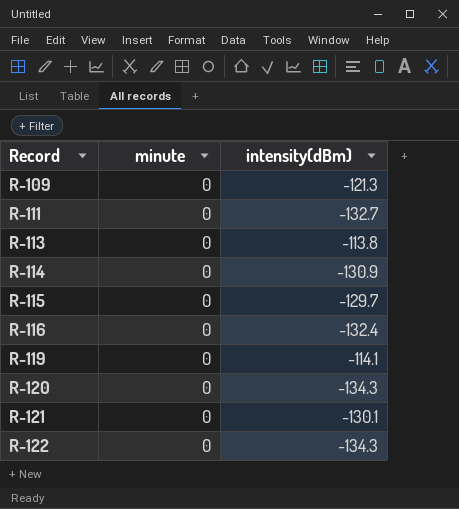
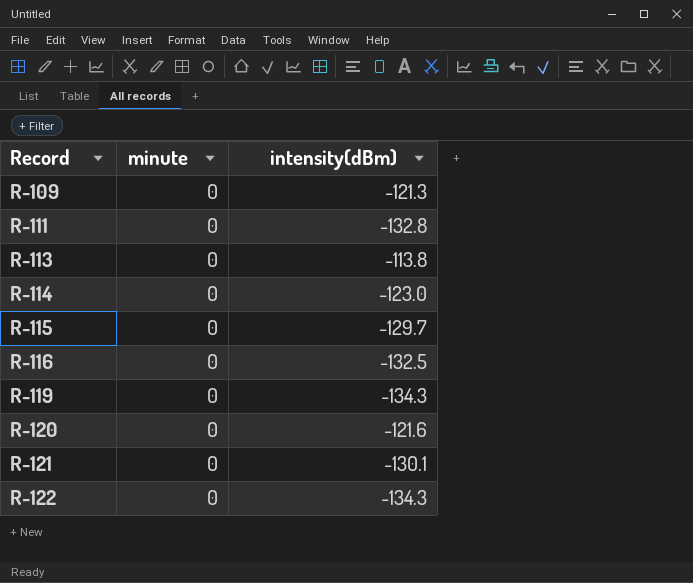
R-111 | intensity(dBm): -132.7 -> -132.8
R-114 | intensity(dBm): -130.9 -> -123.0
R-116 | intensity(dBm): -132.4 -> -132.5
R-119 | intensity(dBm): -114.1 -> -134.3
R-120 | intensity(dBm): -134.3 -> -121.6

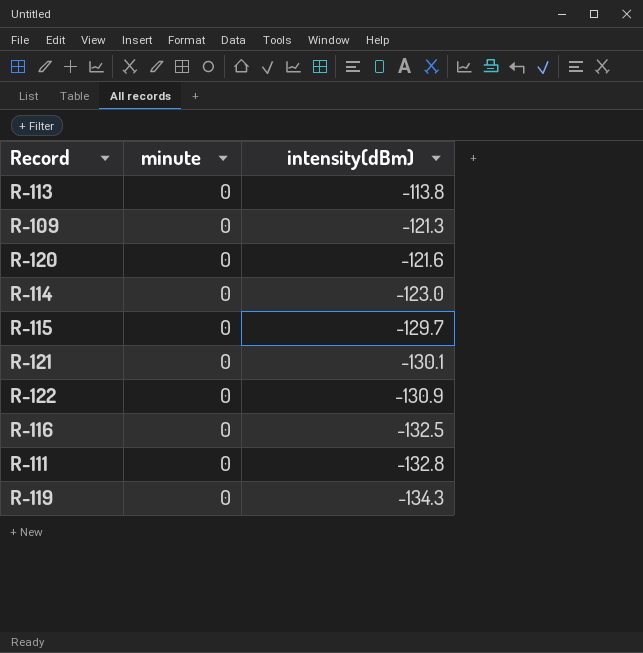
row order: Record ascending -> intensity(dBm) descending
R-122 | intensity(dBm): -134.3 -> -130.9

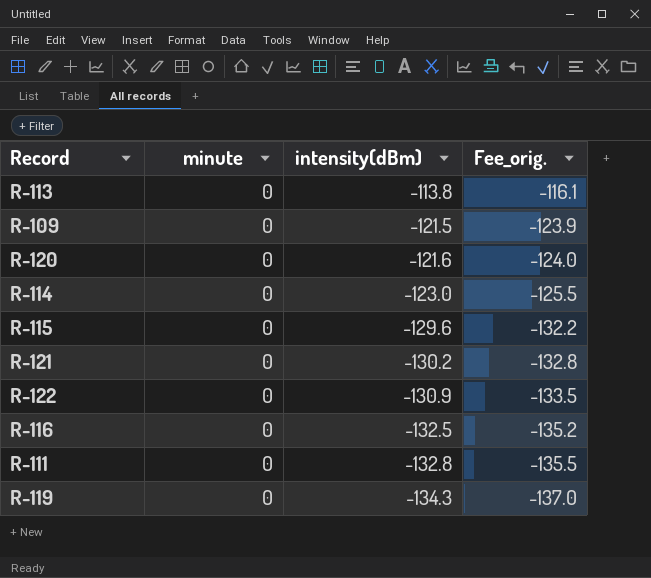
column Fee_orig. | formula: none -> [intensity(dBm)] * 1.02
R-109 | intensity(dBm): -121.3 -> -121.5
R-115 | intensity(dBm): -129.7 -> -129.6
R-121 | intensity(dBm): -130.1 -> -130.2

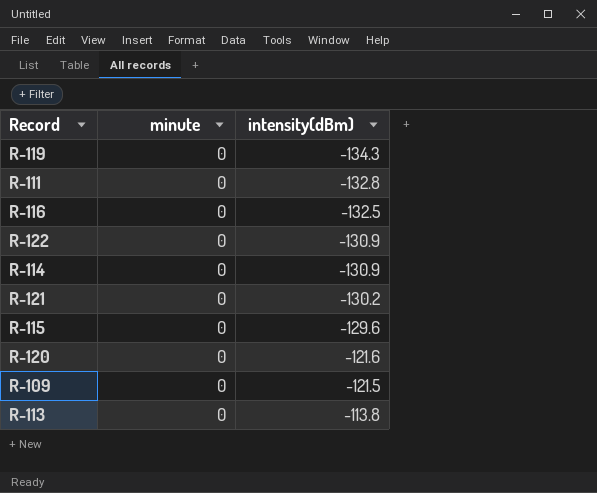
row order: intensity(dBm) descending -> intensity(dBm) ascending
column Fee_orig. | formula: [intensity(dBm)] * 1.02 -> none
R-114 | intensity(dBm): -123.0 -> -130.9

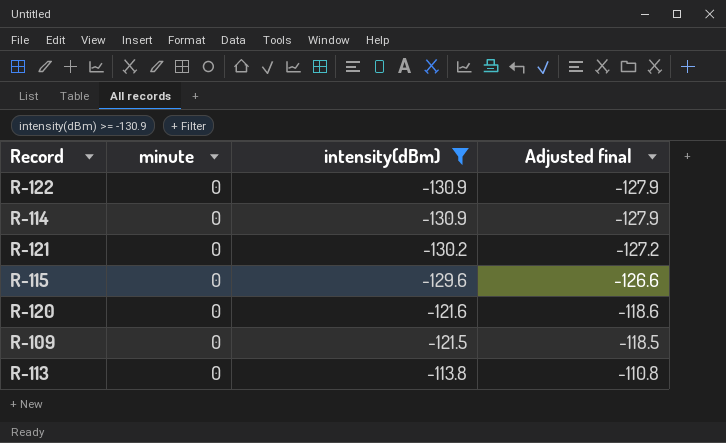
filter: none -> intensity(dBm) >= -130.9
column Adjusted final | formula: none -> [intensity(dBm)] + 3

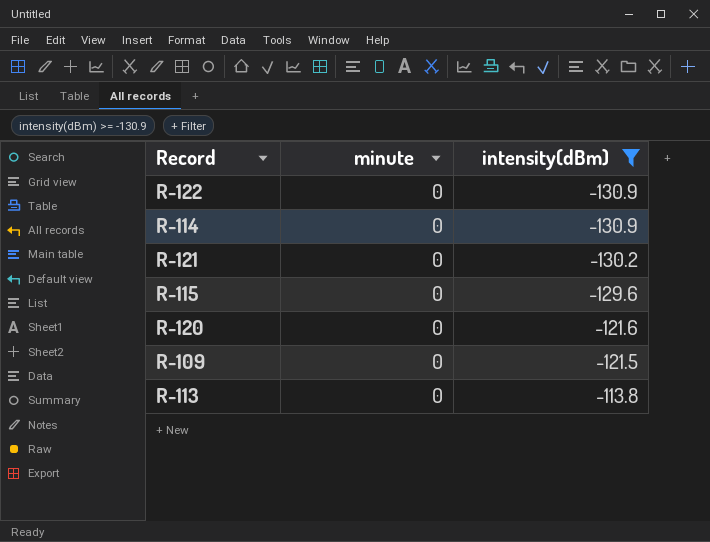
column Adjusted final | formula: [intensity(dBm)] + 3 -> none

